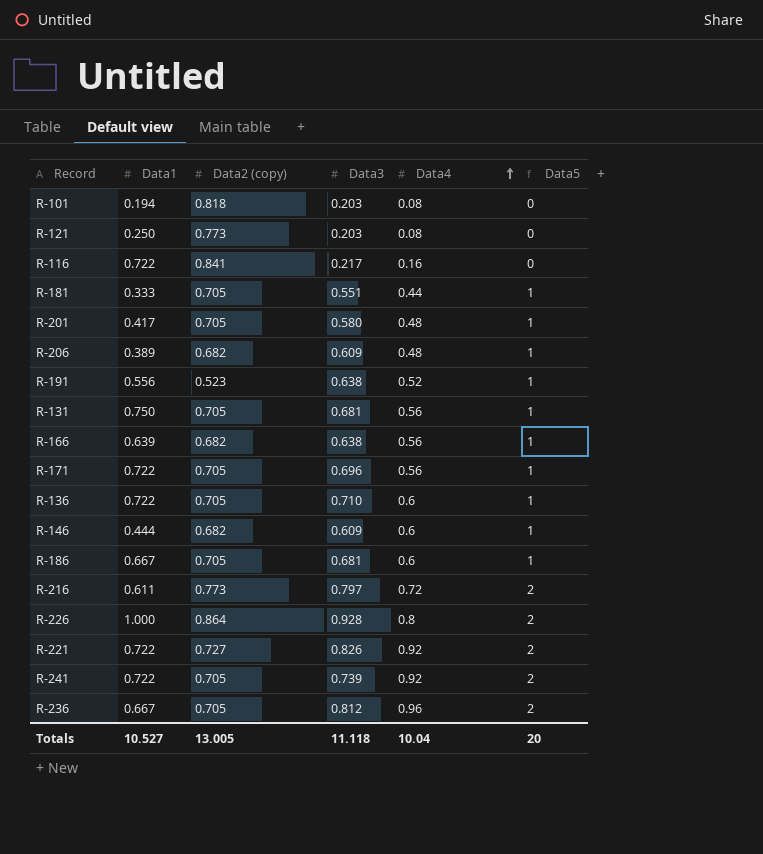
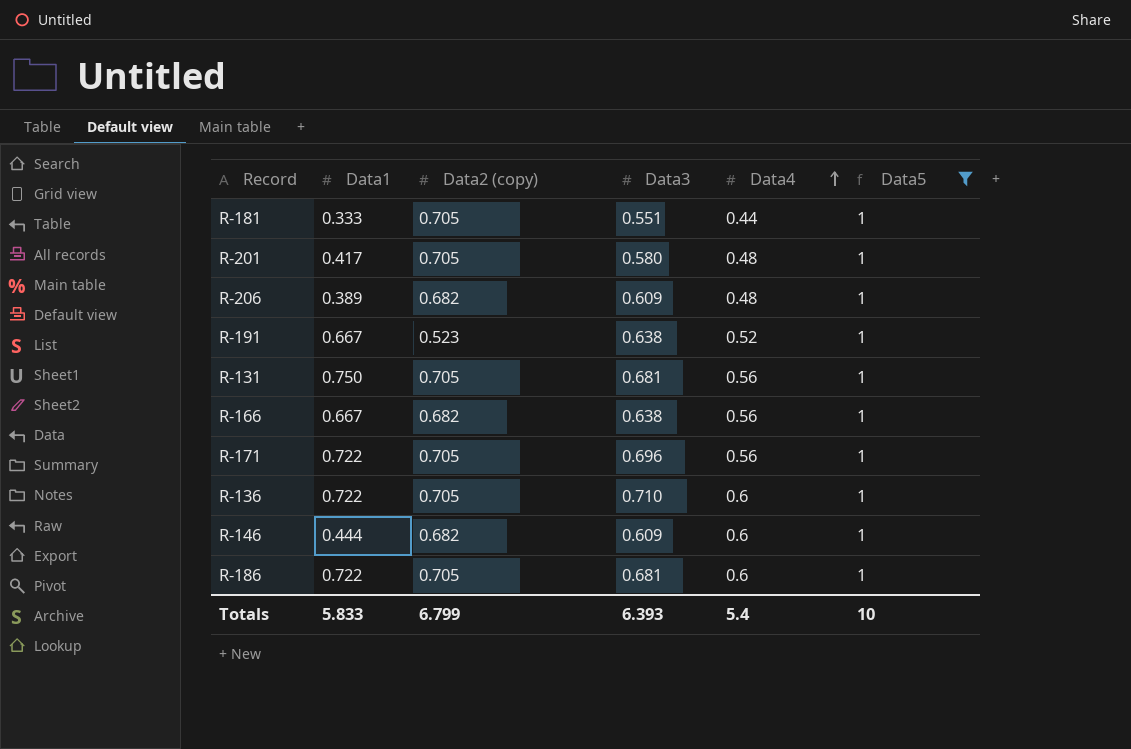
filter: none -> Data5 = 1
R-191 | Data1: 0.556 -> 0.667
R-166 | Data1: 0.639 -> 0.667
R-186 | Data1: 0.667 -> 0.722
Totals | Data1: 10.527 -> 5.833
Totals | Data2 (copy): 13.005 -> 6.799
Totals | Data3: 11.118 -> 6.393
Totals | Data4: 10.04 -> 5.4
Totals | Data5: 20 -> 10

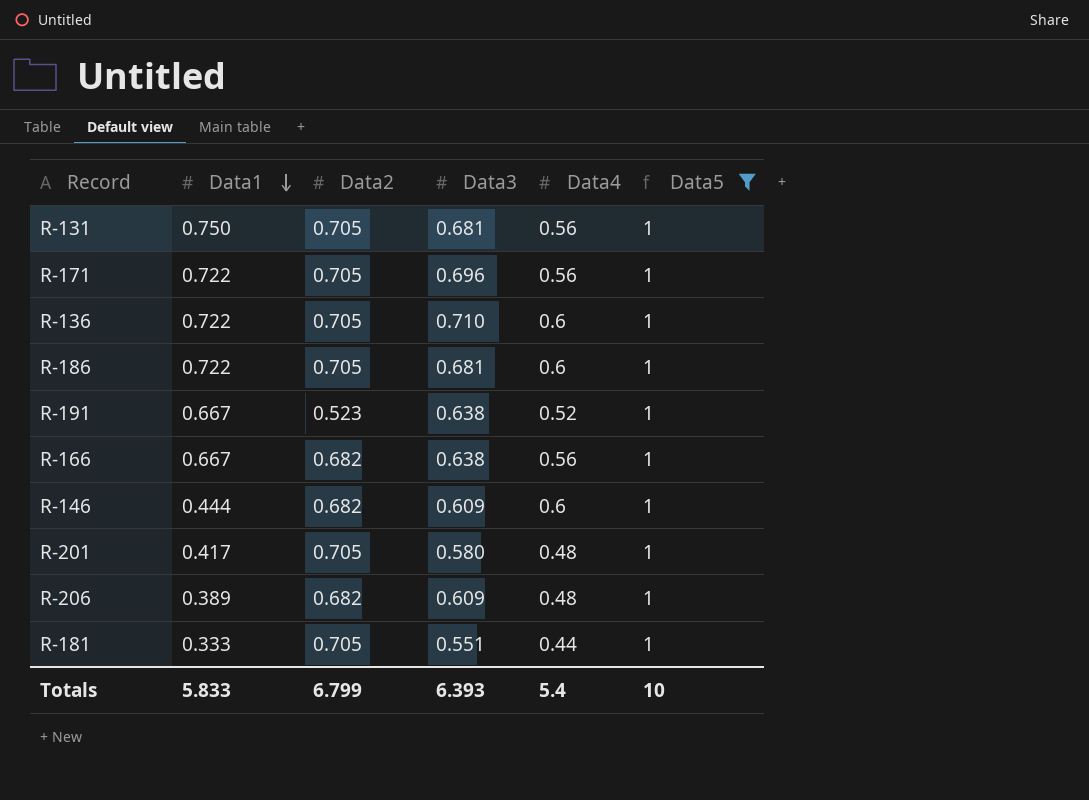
row order: Data4 ascending -> Data1 descending
column name: Data2 (copy) -> Data2

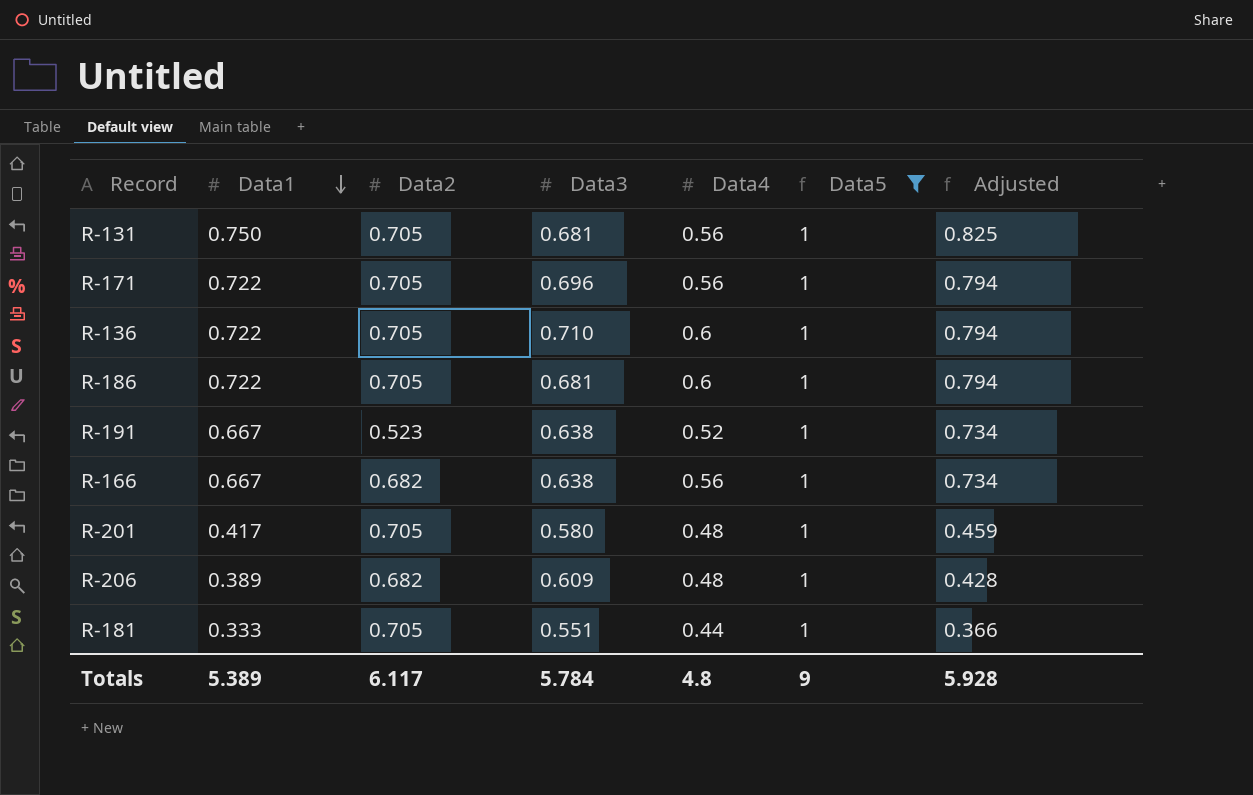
column Adjusted | formula: none -> [Data1] * 1.1
row R-146: 0.444 | 0.682 | 0.609 | 0.6 | 1 -> none
Totals | Data1: 5.833 -> 5.389
Totals | Data2: 6.799 -> 6.117
Totals | Data3: 6.393 -> 5.784
Totals | Data4: 5.4 -> 4.8
Totals | Data5: 10 -> 9

